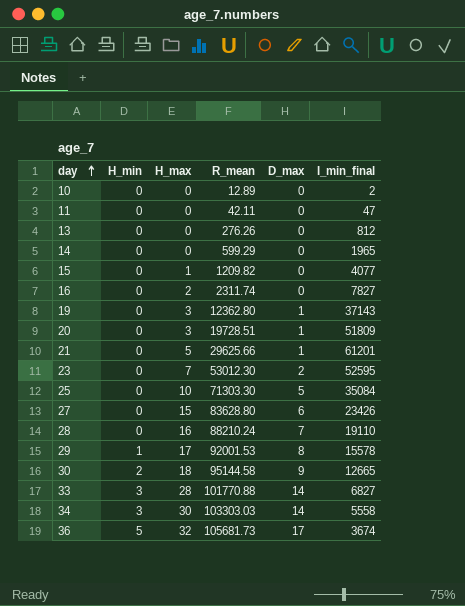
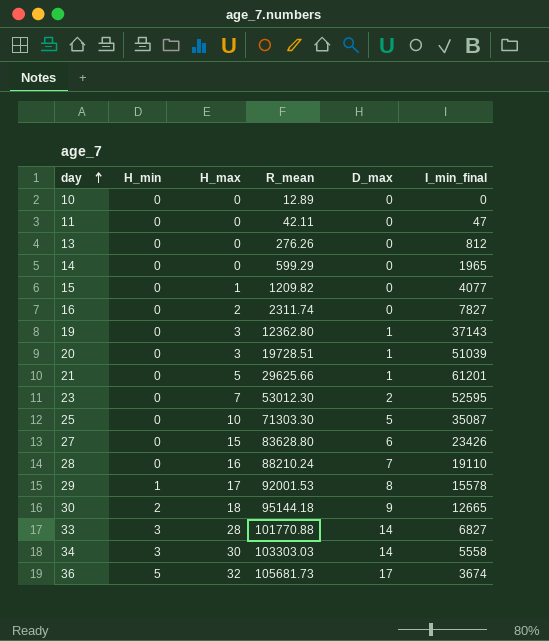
10 | I_min_final: 2 -> 0
20 | I_min_final: 51809 -> 51039
25 | I_min_final: 35084 -> 35087
30 | R_mean: 95144.58 -> 95144.18

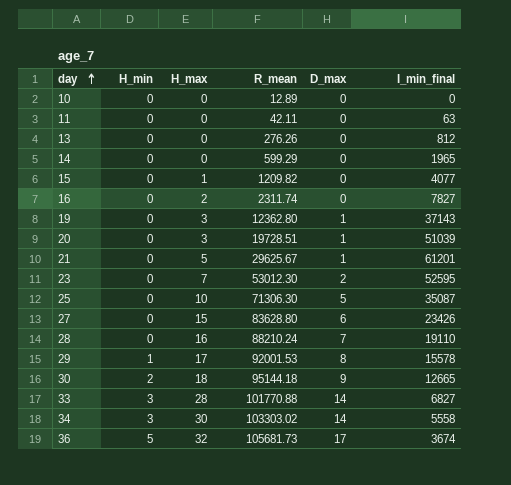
11 | I_min_final: 47 -> 63
21 | R_mean: 29625.66 -> 29625.67
25 | R_mean: 71303.30 -> 71306.30
34 | R_mean: 103303.03 -> 103303.02

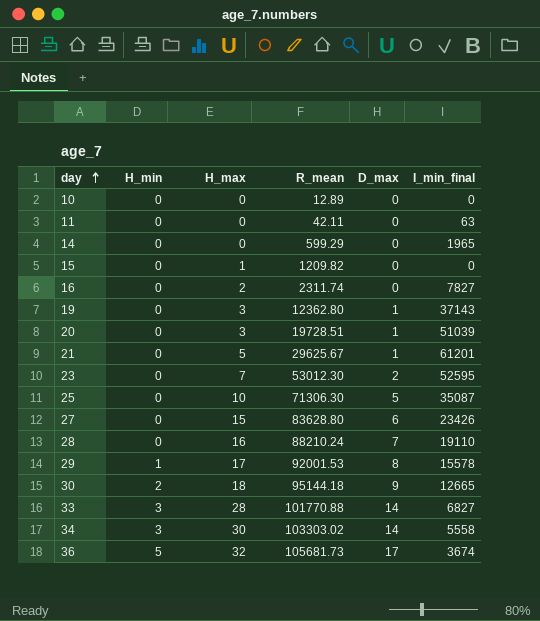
row 13: 0 | 0 | 276.26 | 0 | 812 -> none
15 | I_min_final: 4077 -> 0

